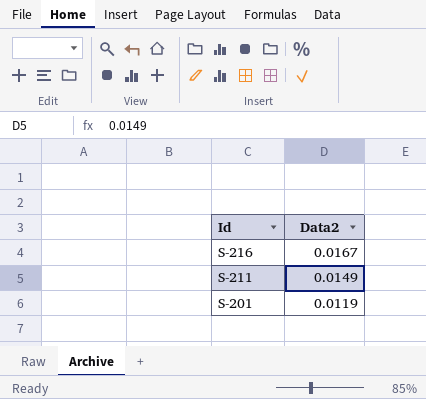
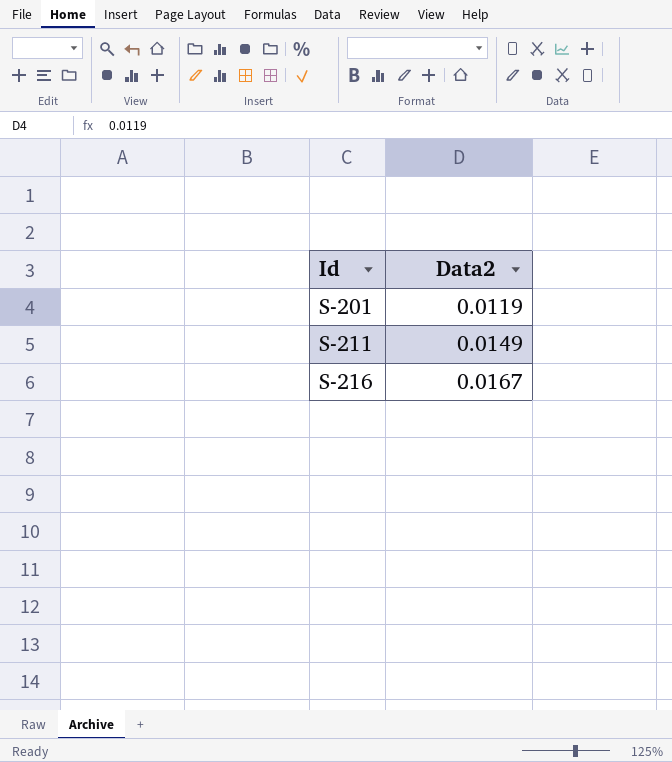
row order: Id descending -> Id ascending

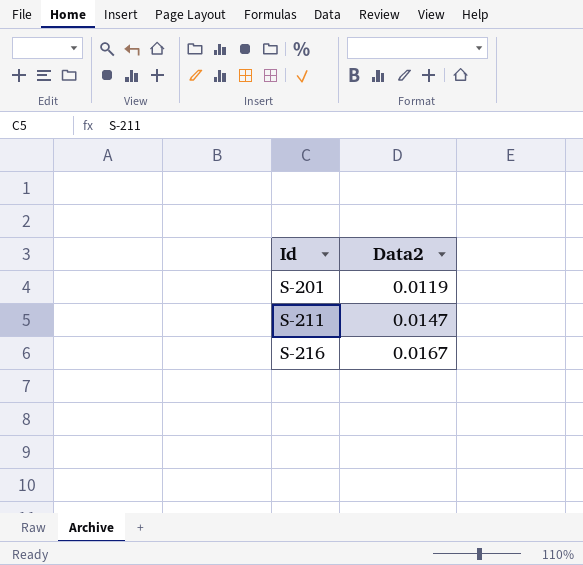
S-211 | Data2: 0.0149 -> 0.0147

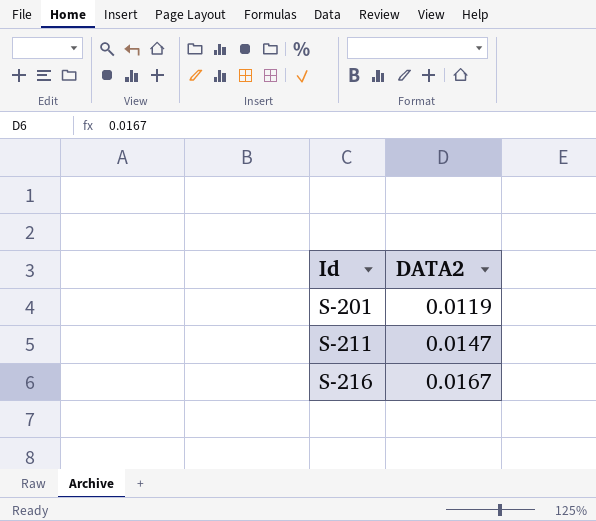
column name: Data2 -> DATA2

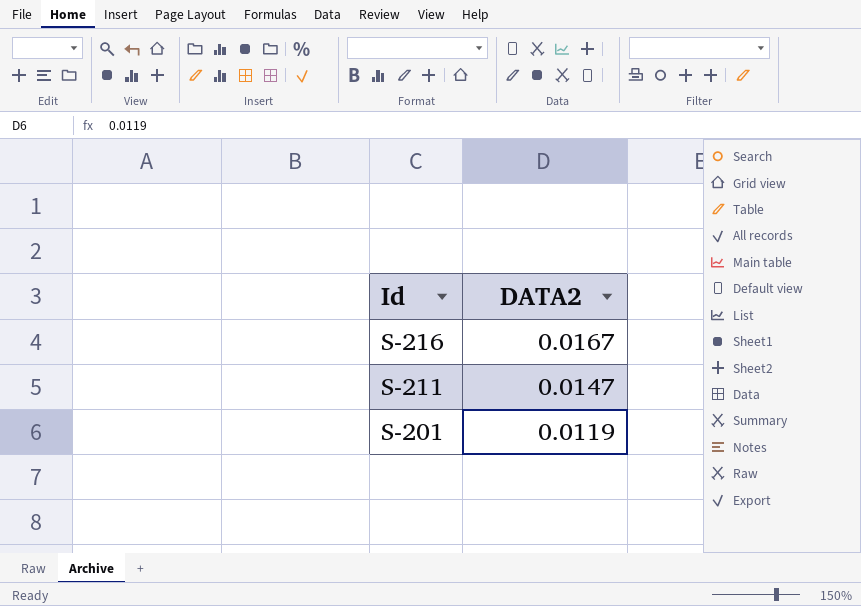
row order: Id ascending -> Id descending

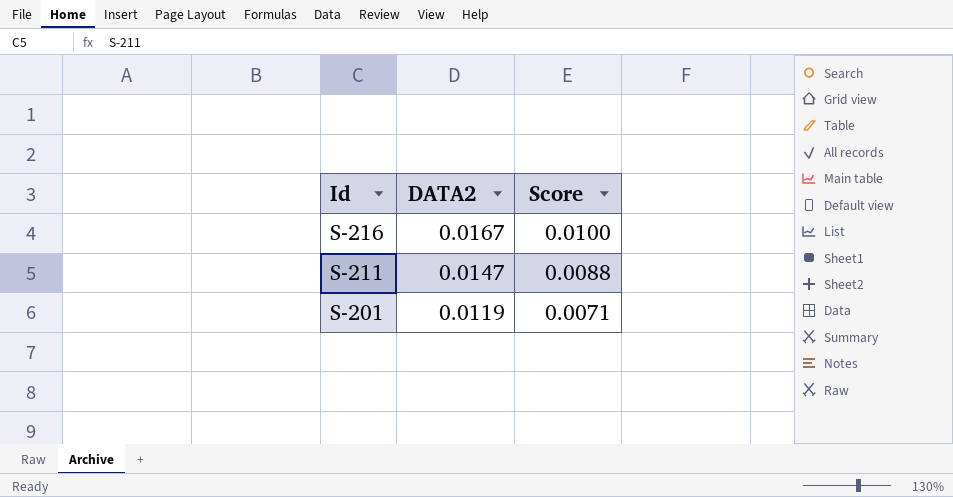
column Score | formula: none -> [DATA2] * 0.6

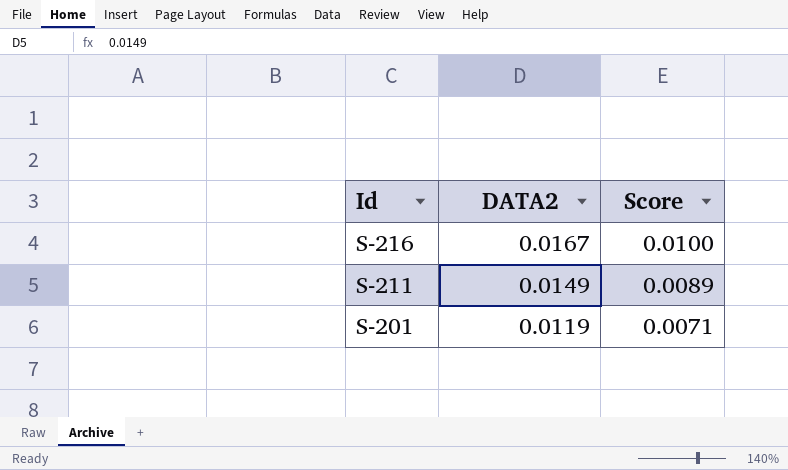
S-211 | DATA2: 0.0147 -> 0.0149
S-211 | Score: 0.0088 -> 0.0089

